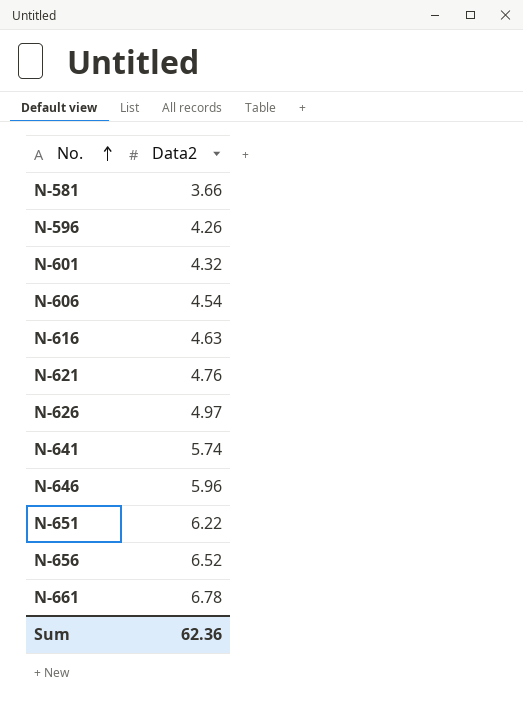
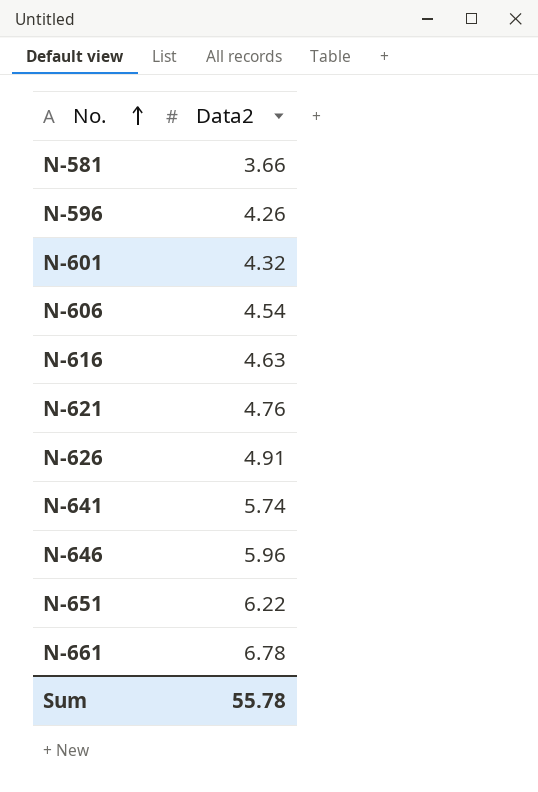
row N-656: 6.52 -> none
N-626 | Data2: 4.97 -> 4.91
Sum | Data2: 62.36 -> 55.78

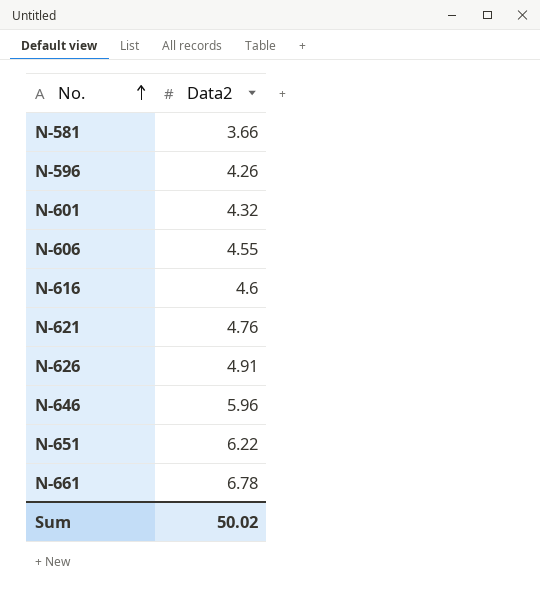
row N-641: 5.74 -> none
N-606 | Data2: 4.54 -> 4.55
N-616 | Data2: 4.63 -> 4.6
Sum | Data2: 55.78 -> 50.02

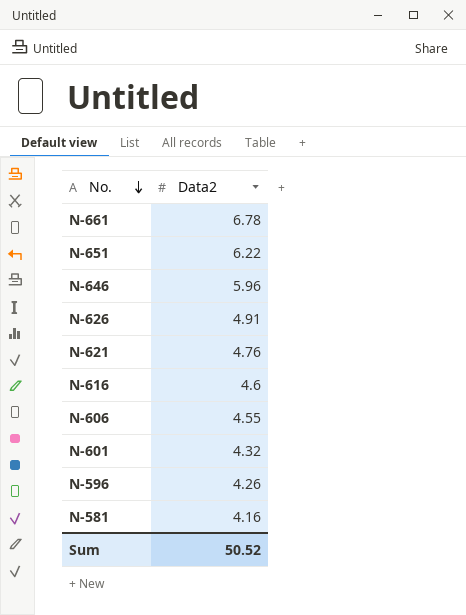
row order: No. ascending -> No. descending
N-581 | Data2: 3.66 -> 4.16
Sum | Data2: 50.02 -> 50.52

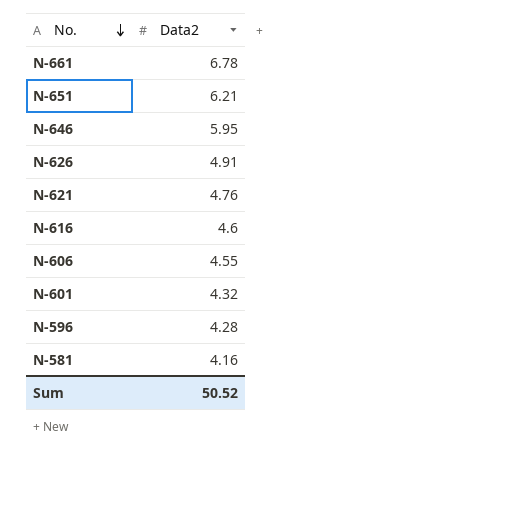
N-651 | Data2: 6.22 -> 6.21
N-646 | Data2: 5.96 -> 5.95
N-596 | Data2: 4.26 -> 4.28

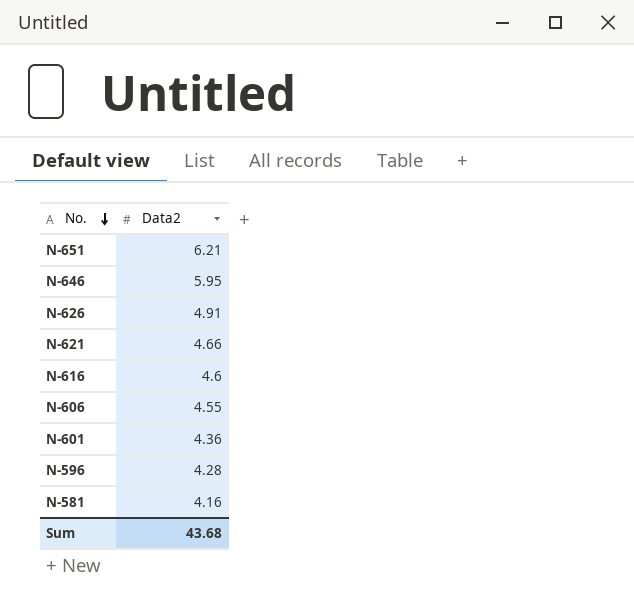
row N-661: 6.78 -> none
N-621 | Data2: 4.76 -> 4.66
N-601 | Data2: 4.32 -> 4.36
Sum | Data2: 50.52 -> 43.68

